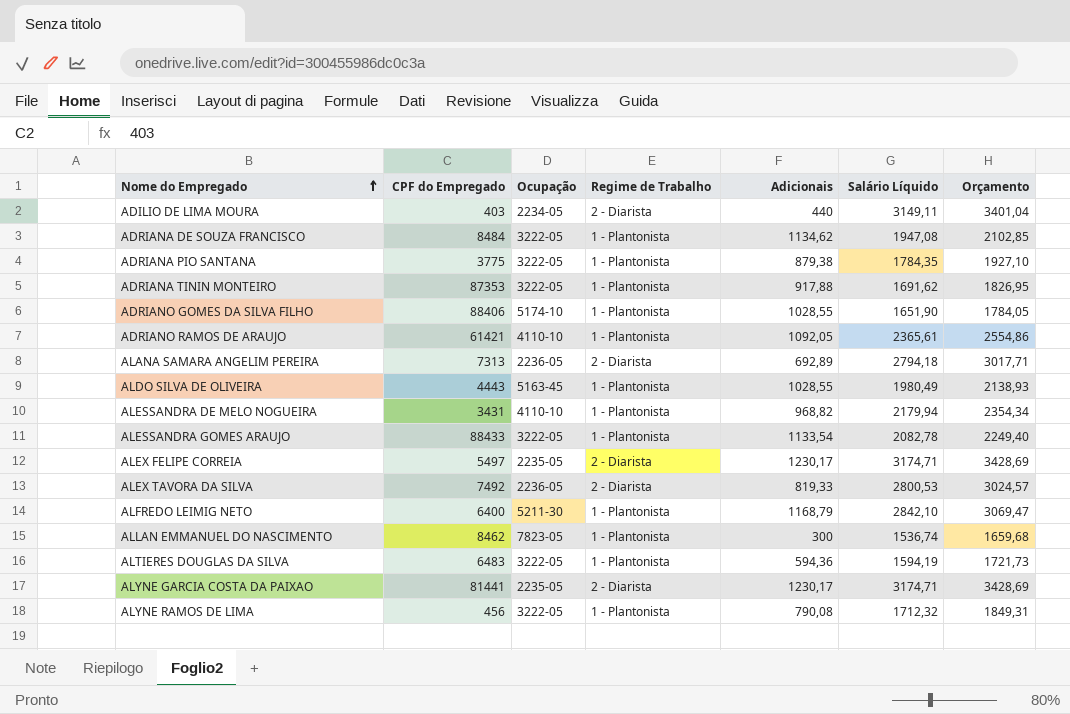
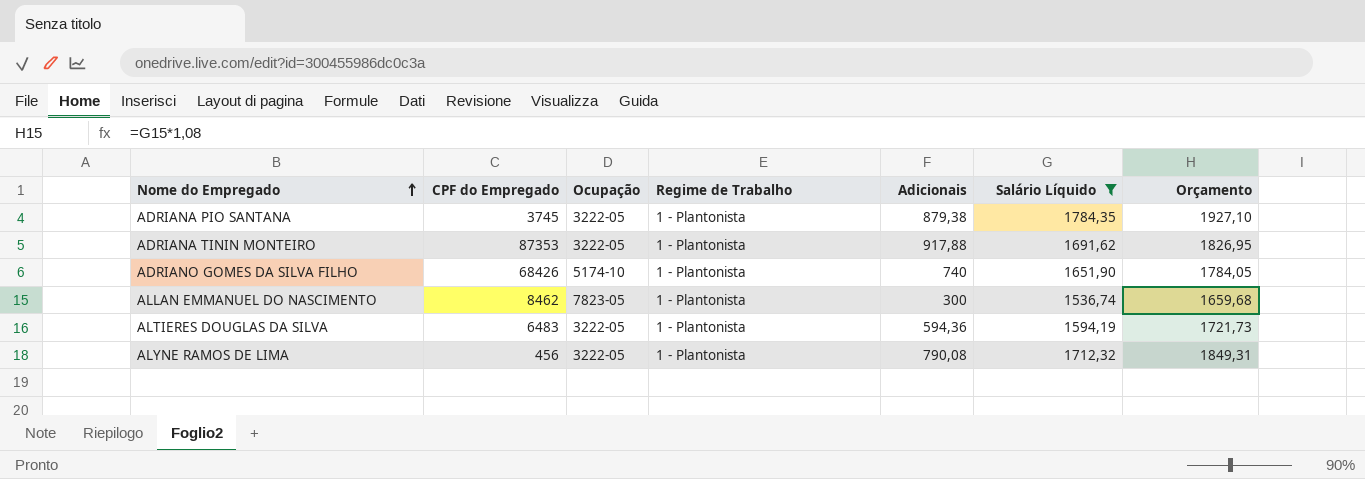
filter: none -> Salário Líquido <= 1784,35
ADRIANA PIO SANTANA | CPF do Empregado: 3775 -> 3745
ADRIANO GOMES DA SILVA FILHO | CPF do Empregado: 88406 -> 68426
ADRIANO GOMES DA SILVA FILHO | Adicionais: 1028,55 -> 740

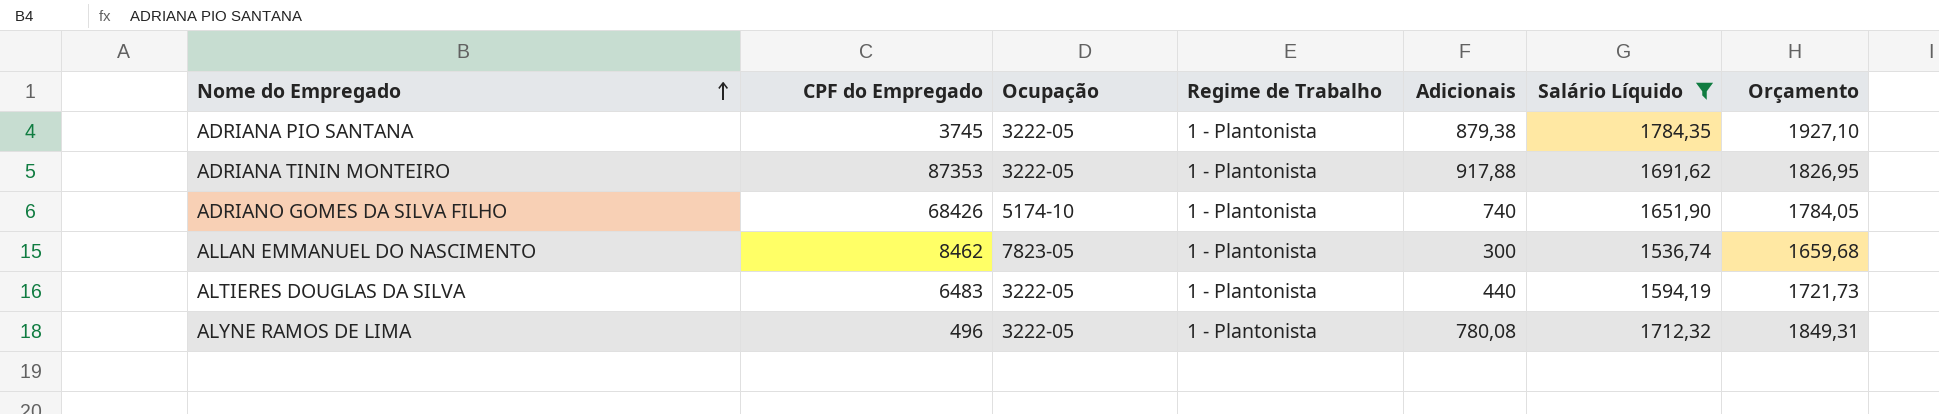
ALTIERES DOUGLAS DA SILVA | Adicionais: 594,36 -> 440
ALYNE RAMOS DE LIMA | CPF do Empregado: 456 -> 496
ALYNE RAMOS DE LIMA | Adicionais: 790,08 -> 780,08

